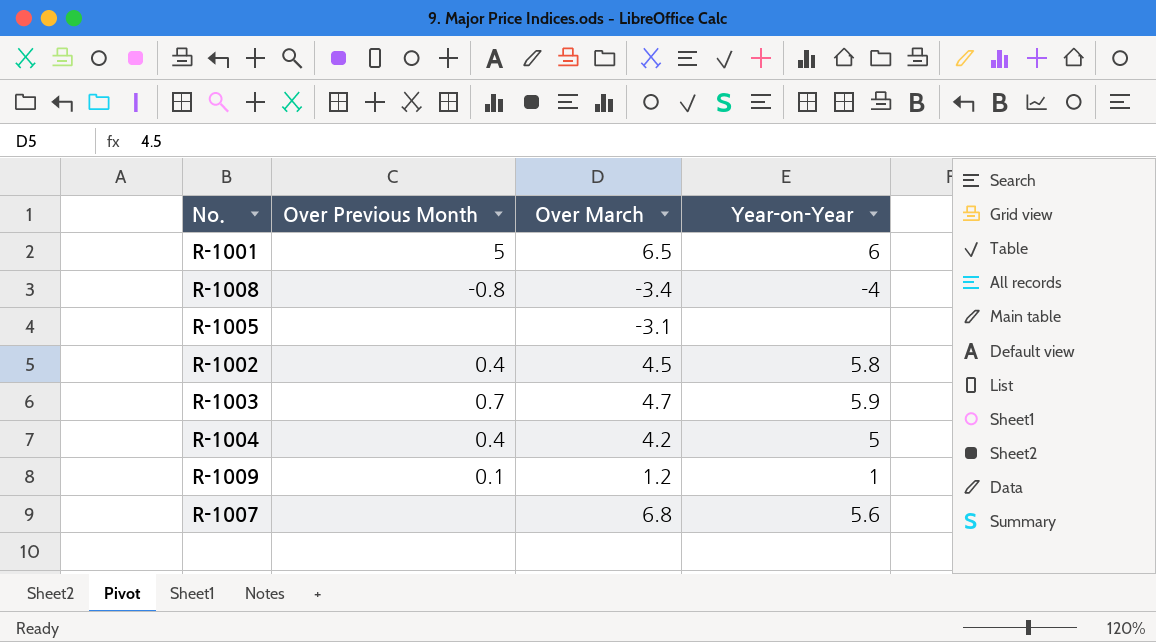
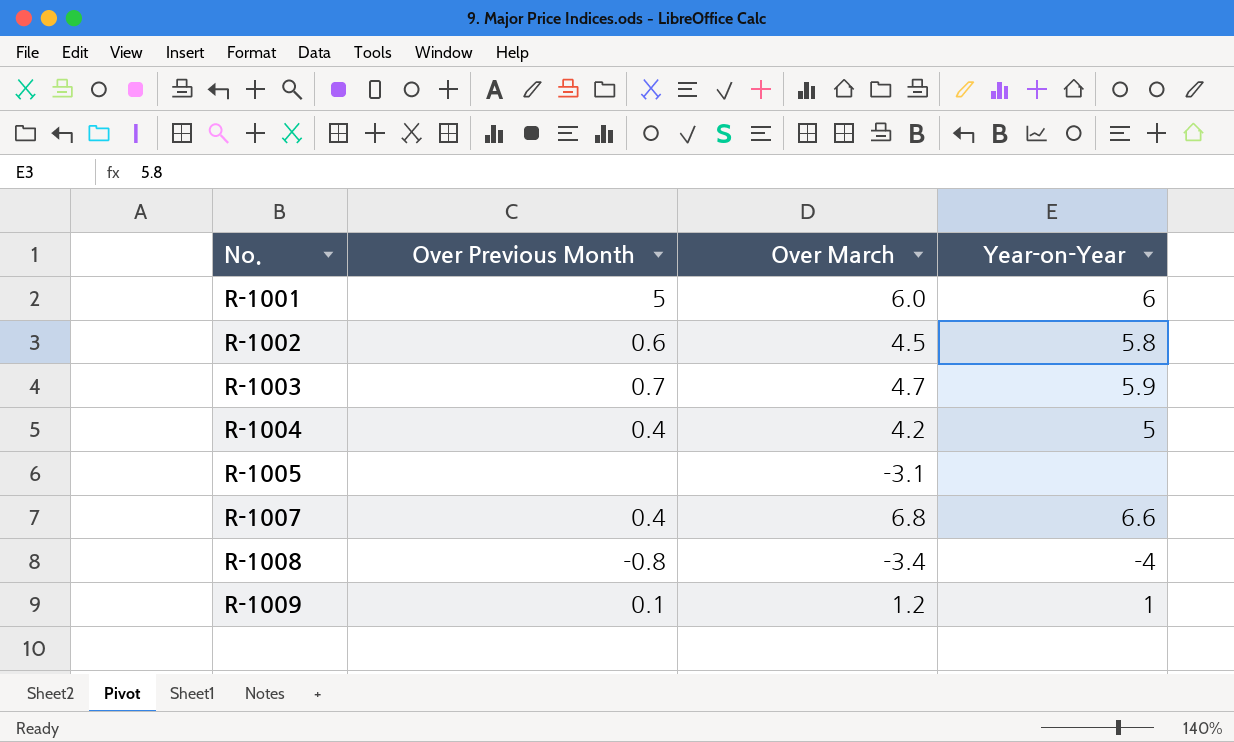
row order: none -> No. ascending
R-1001 | Over March: 6.5 -> 6.0
R-1002 | Over Previous Month: 0.4 -> 0.6
R-1007 | Over Previous Month: none -> 0.4
R-1007 | Year-on-Year: 5.6 -> 6.6

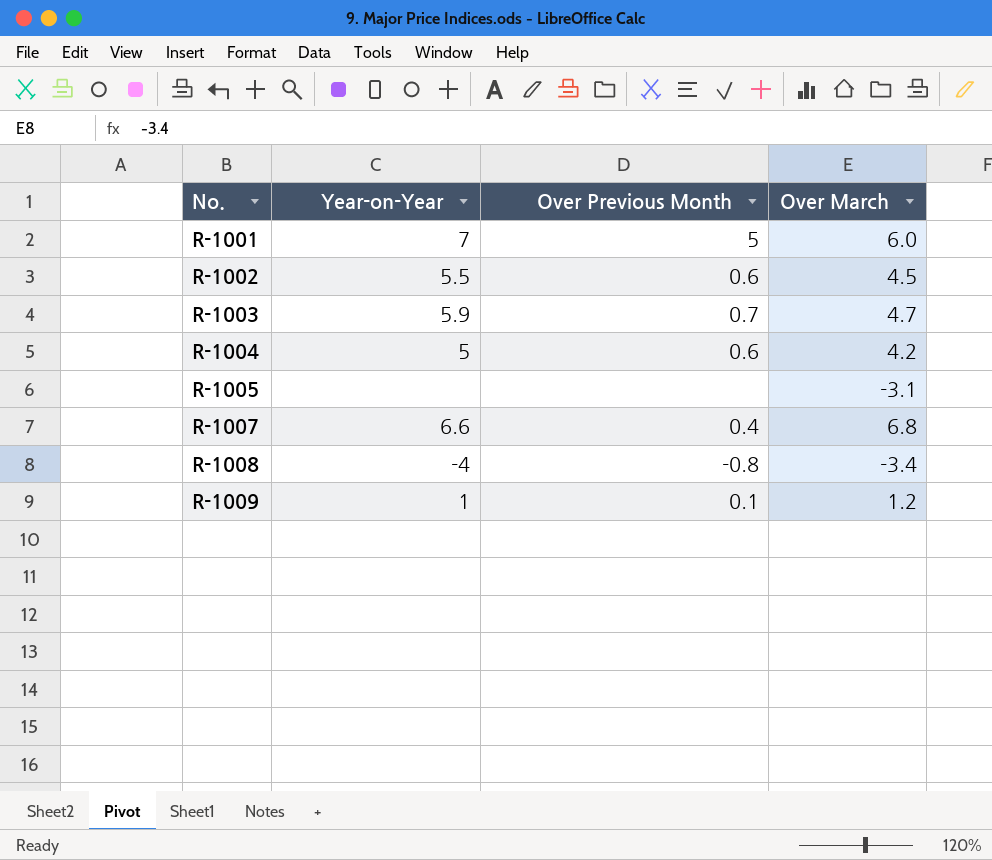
column Year-on-Year | position: 4 -> 2
R-1001 | Year-on-Year: 6 -> 7
R-1002 | Year-on-Year: 5.8 -> 5.5
R-1004 | Over Previous Month: 0.4 -> 0.6

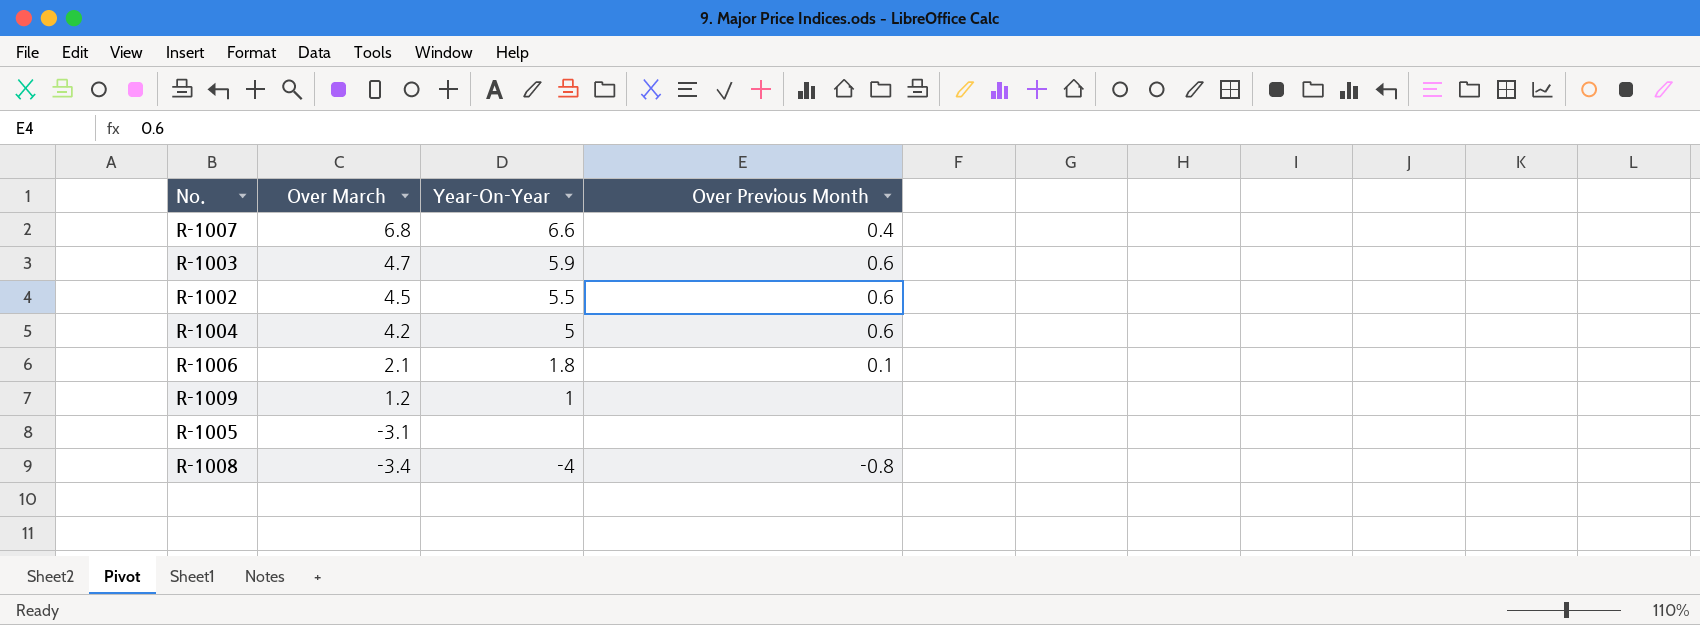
row order: No. ascending -> Over March descending
column Over March | position: 4 -> 2
column name: Year-on-Year -> Year-On-Year
row R-1001: 7 | 5 | 6.0 -> none
R-1003 | Over Previous Month: 0.7 -> 0.6
row R-1006: none -> 2.1 | 1.8 | 0.1
R-1009 | Over Previous Month: 0.1 -> none

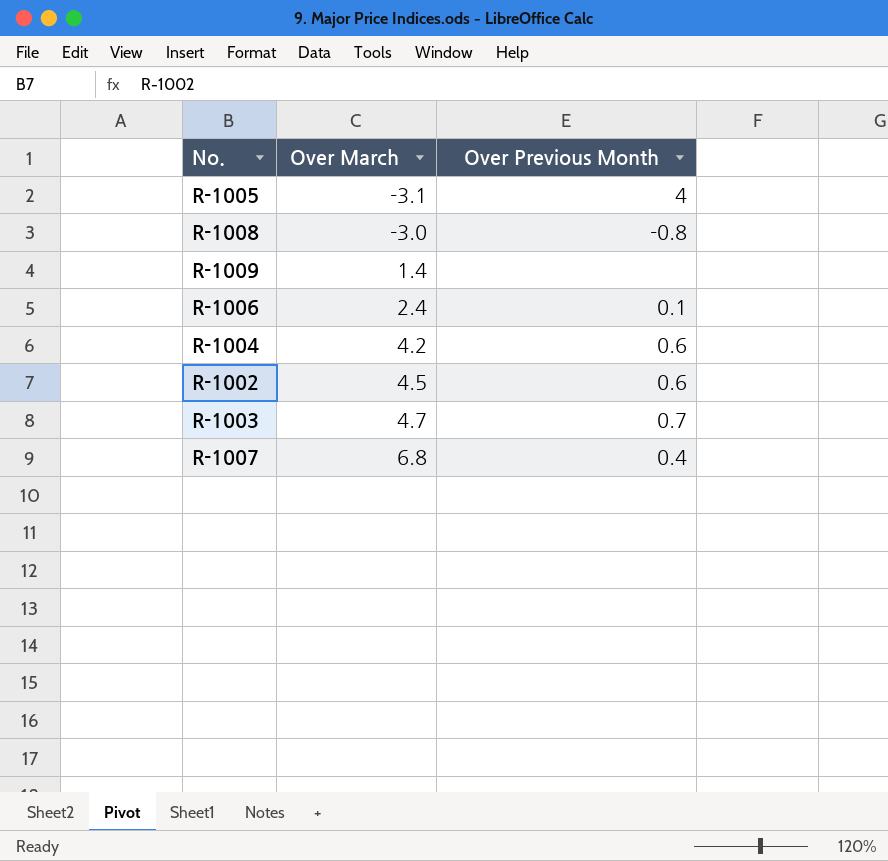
row order: Over March descending -> Over March ascending
column Year-On-Year | position: 3 -> none
R-1005 | Over Previous Month: none -> 4
R-1008 | Over March: -3.4 -> -3.0
R-1009 | Over March: 1.2 -> 1.4
R-1006 | Over March: 2.1 -> 2.4
R-1003 | Over Previous Month: 0.6 -> 0.7

